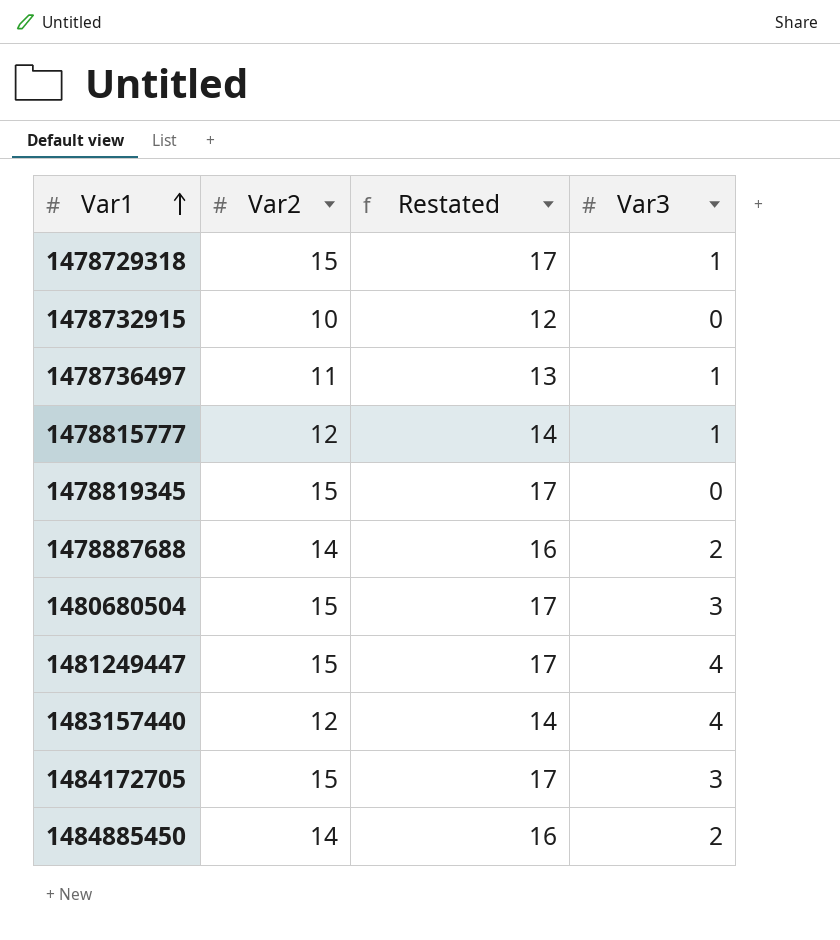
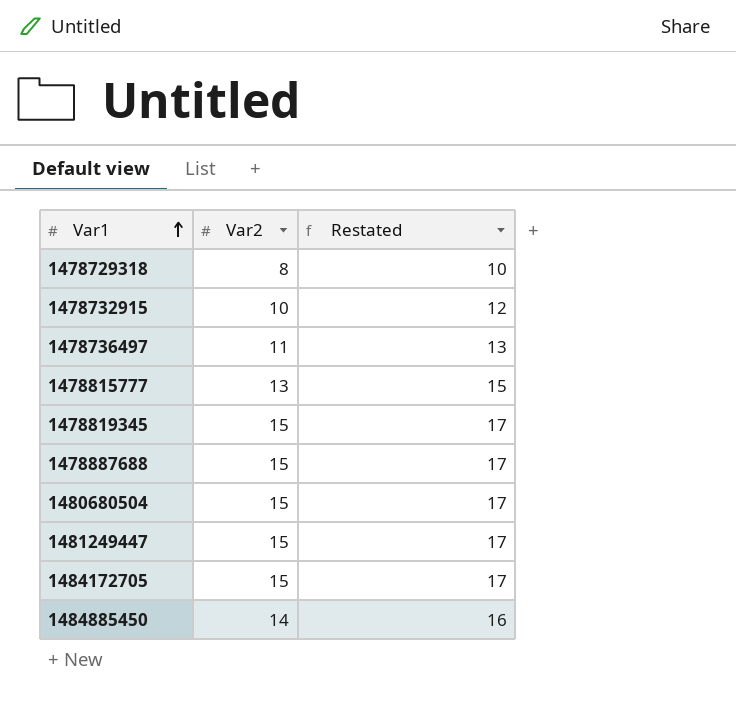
column Var3 | position: 4 -> none
row 1483157440: 12 | 14 | 4 -> none
1478729318 | Var2: 15 -> 8
1478729318 | Restated: 17 -> 10
1478815777 | Var2: 12 -> 13
1478815777 | Restated: 14 -> 15
1478887688 | Var2: 14 -> 15
1478887688 | Restated: 16 -> 17

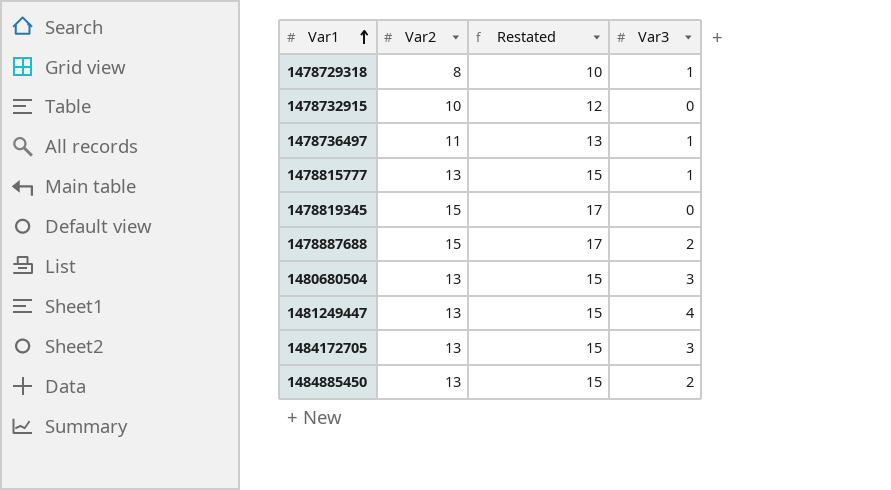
column Var3 | position: none -> 4
1480680504 | Var2: 15 -> 13
1480680504 | Restated: 17 -> 15
1481249447 | Var2: 15 -> 13
1481249447 | Restated: 17 -> 15
1484172705 | Var2: 15 -> 13
1484172705 | Restated: 17 -> 15
1484885450 | Var2: 14 -> 13
1484885450 | Restated: 16 -> 15

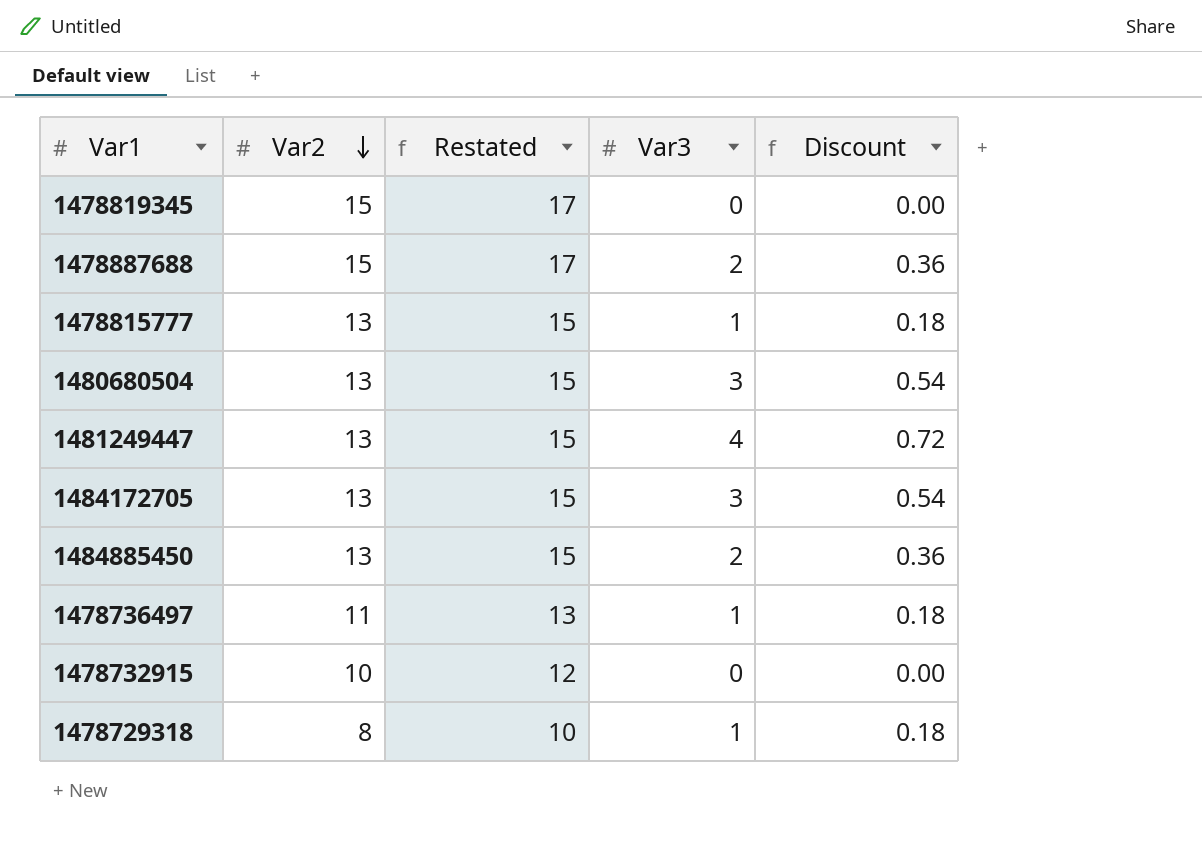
row order: Var1 ascending -> Var2 descending
column Discount | formula: none -> [Var3] * 0.18

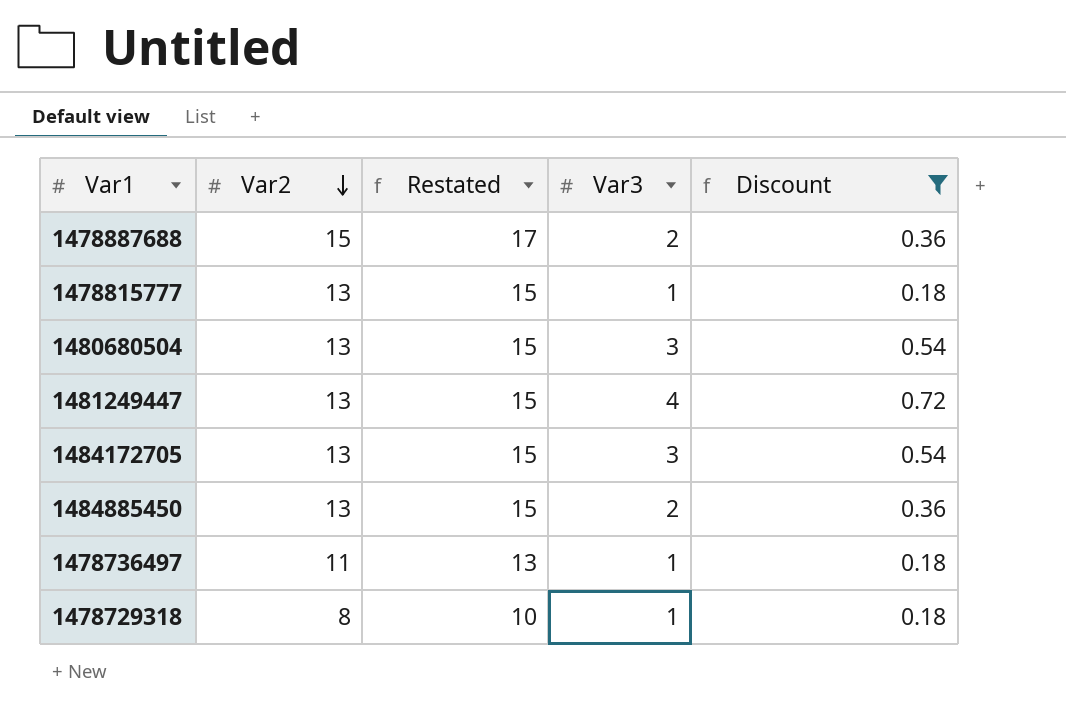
filter: none -> Discount != 0.00

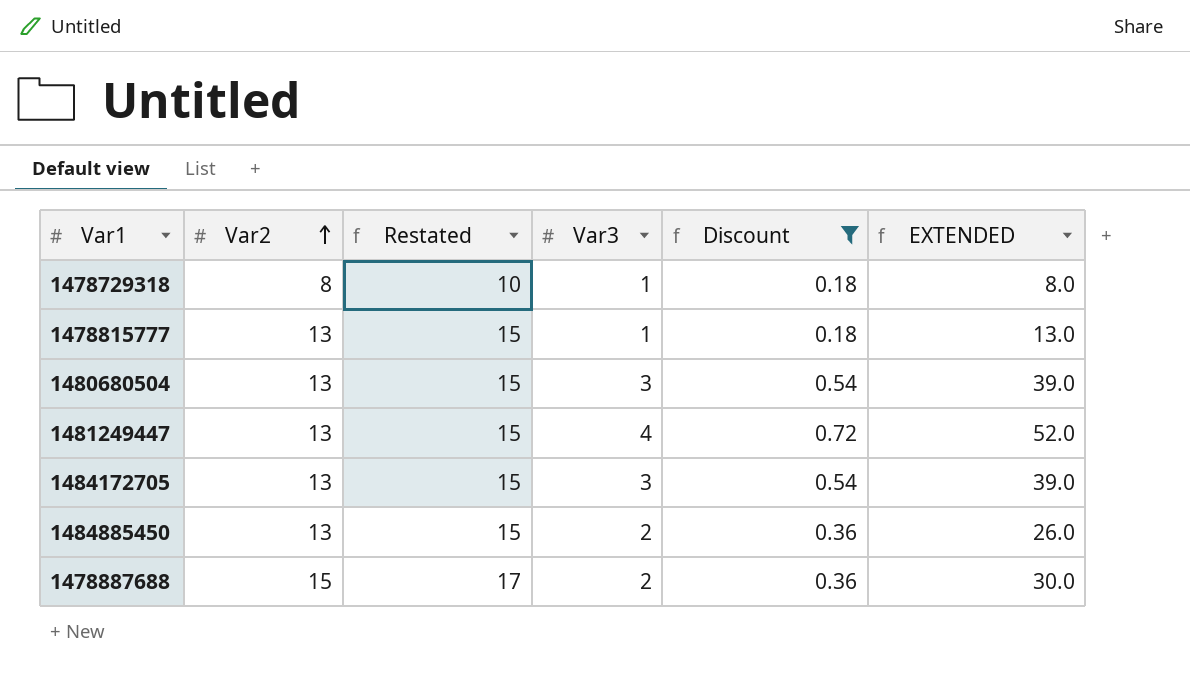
row order: Var2 descending -> Var2 ascending
column EXTENDED | formula: none -> [Var2] * [Var3]
row 1478736497: 11 | 13 | 1 | 0.18 -> none

